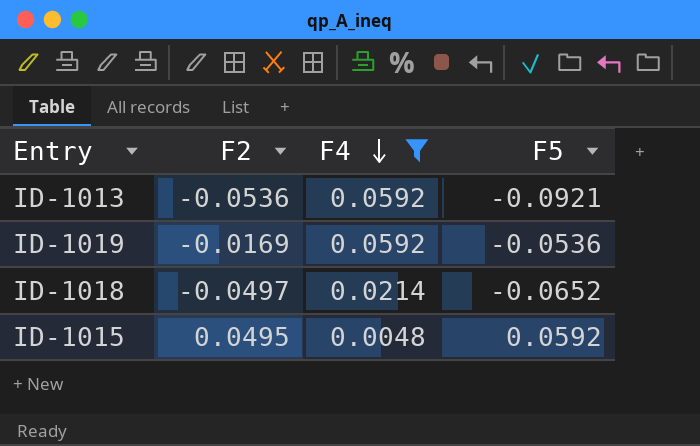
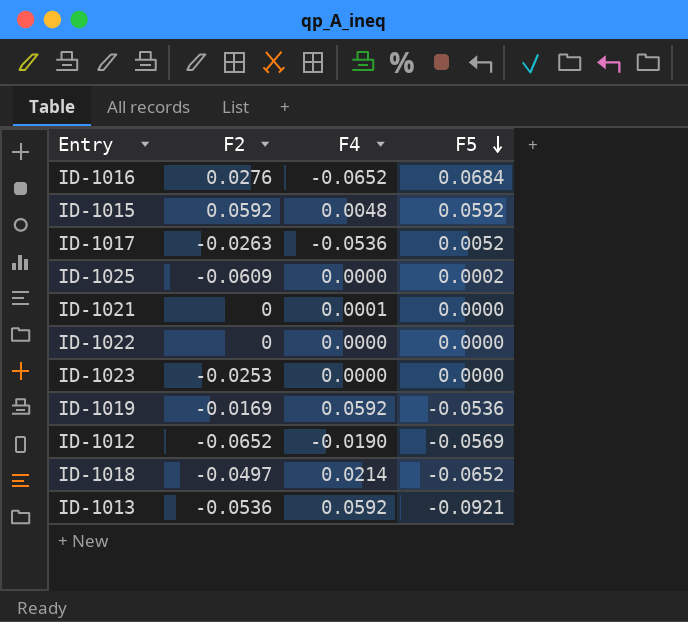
filter: F4 >= 0.0048 -> none
row order: F4 descending -> F5 descending
ID-1015 | F2: 0.0495 -> 0.0592

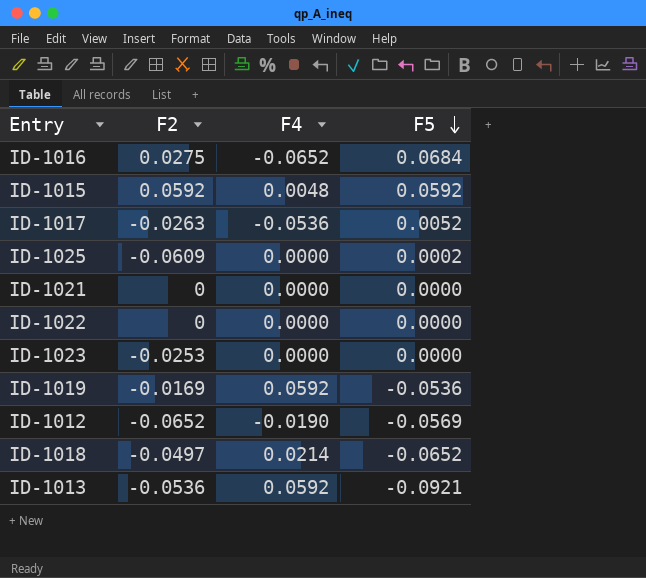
ID-1016 | F2: 0.0276 -> 0.0275
ID-1021 | F4: 0.0001 -> 0.0000

